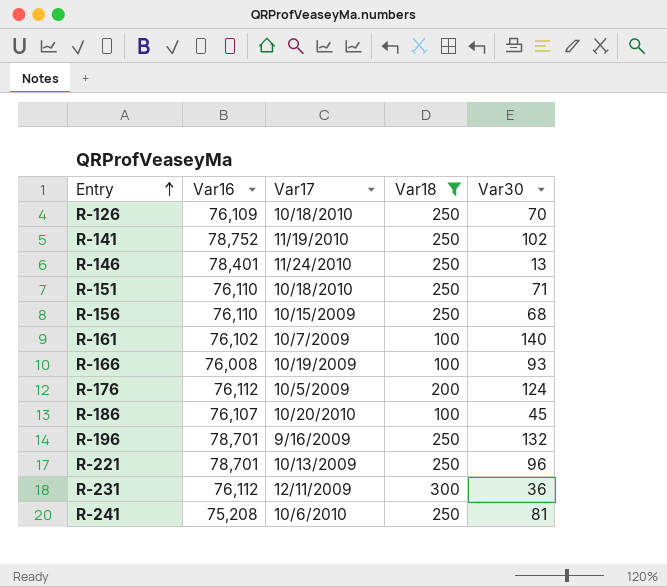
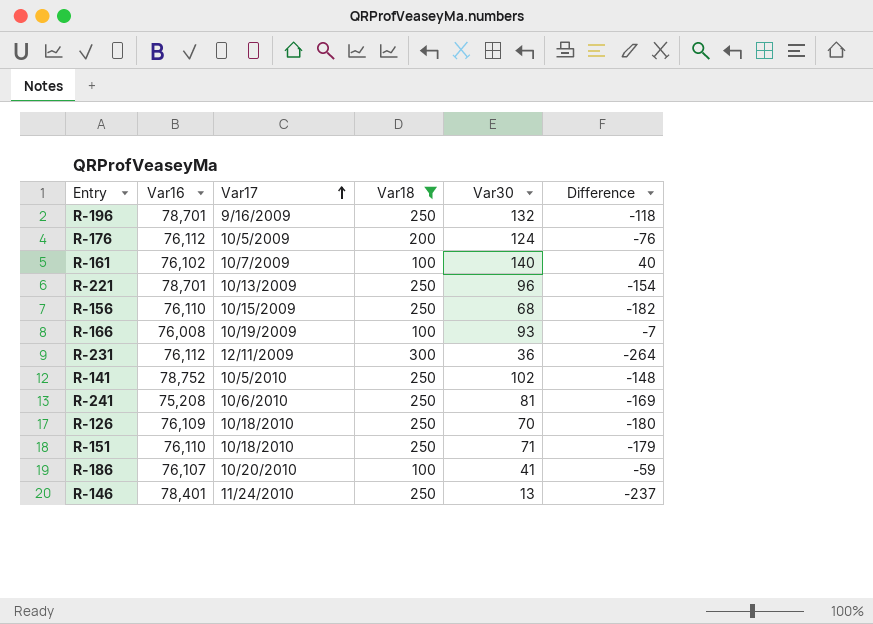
row order: Entry ascending -> Var17 ascending
column Difference | formula: none -> [Var30] - [Var18]
R-141 | Var17: 11/19/2010 -> 10/5/2010
R-186 | Var30: 45 -> 41

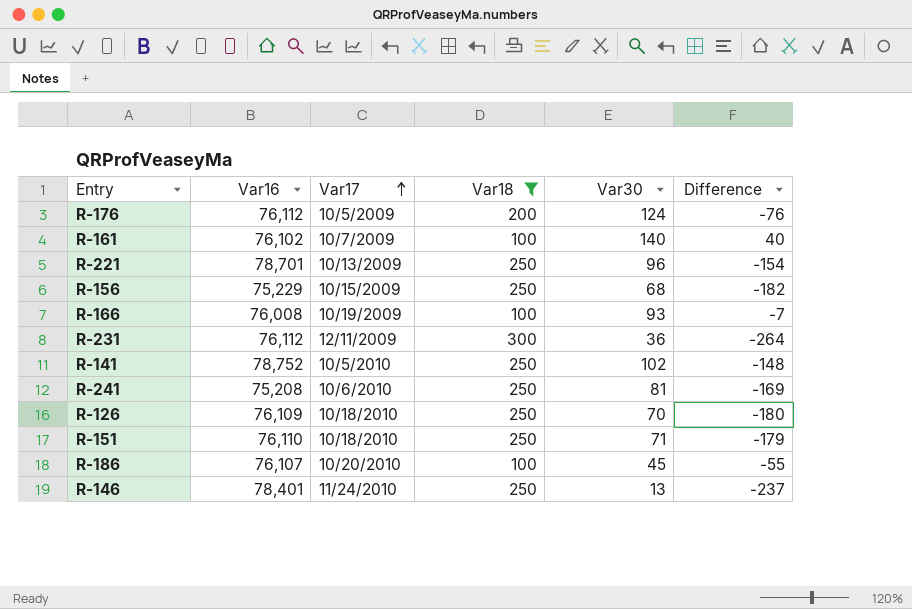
row R-196: 78,701 | 9/16/2009 | 250 | 132 | -118 -> none
R-156 | Var16: 76,110 -> 75,229
R-186 | Var30: 41 -> 45
R-186 | Difference: -59 -> -55

